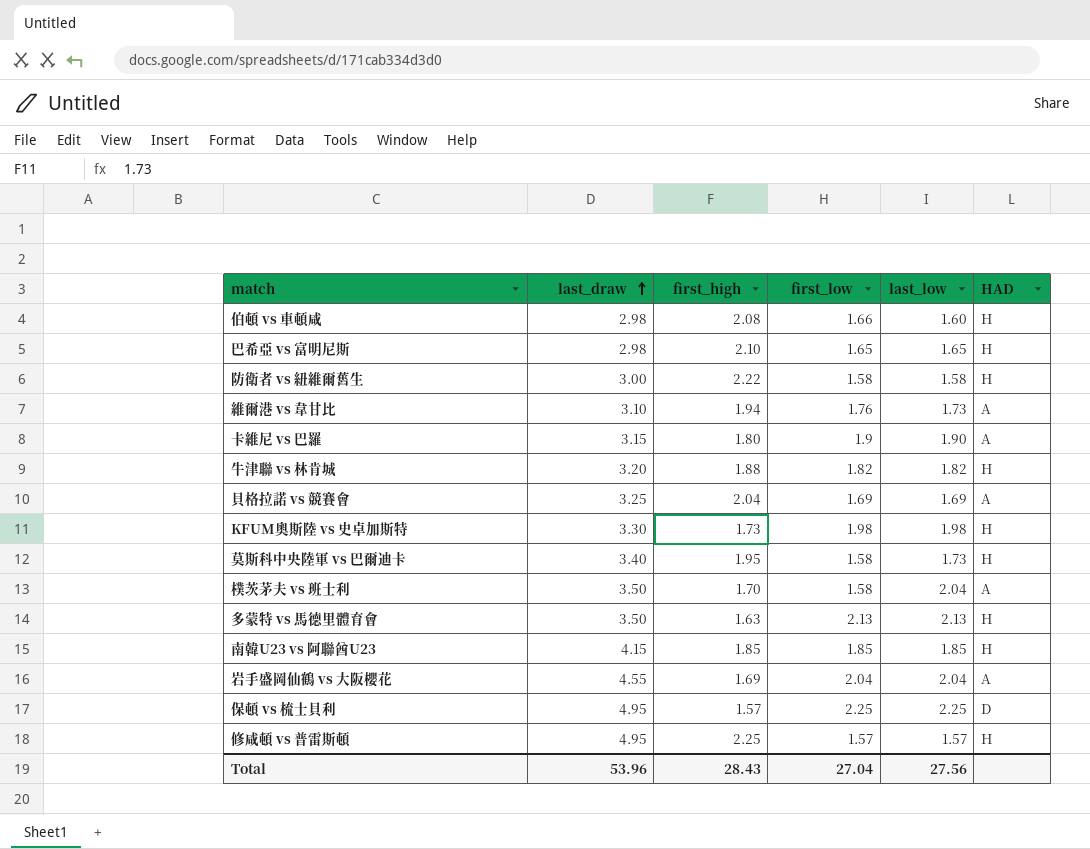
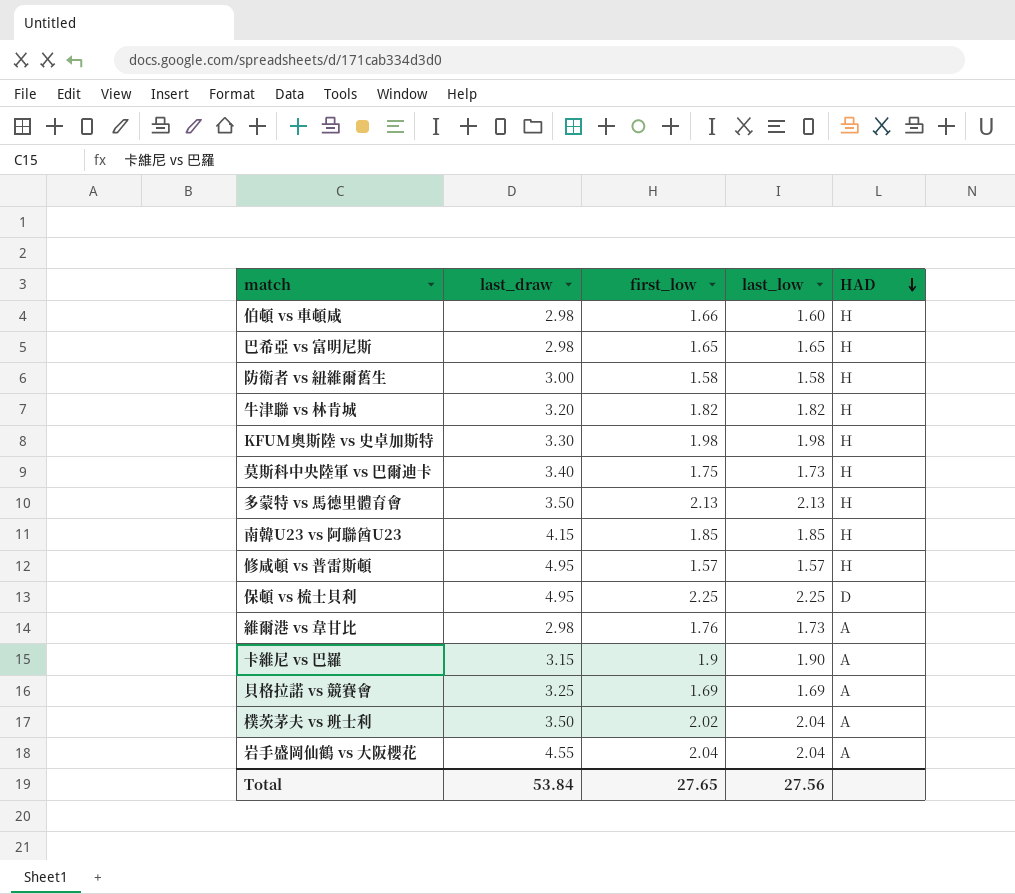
row order: last_draw ascending -> HAD descending
column first_high | position: 3 -> none
莫斯科中央陸軍 vs 巴爾迪卡 | first_low: 1.58 -> 1.75
維爾港 vs 韋甘比 | last_draw: 3.10 -> 2.98
樸茨茅夫 vs 班士利 | first_low: 1.58 -> 2.02
Total | last_draw: 53.96 -> 53.84
Total | first_low: 27.04 -> 27.65

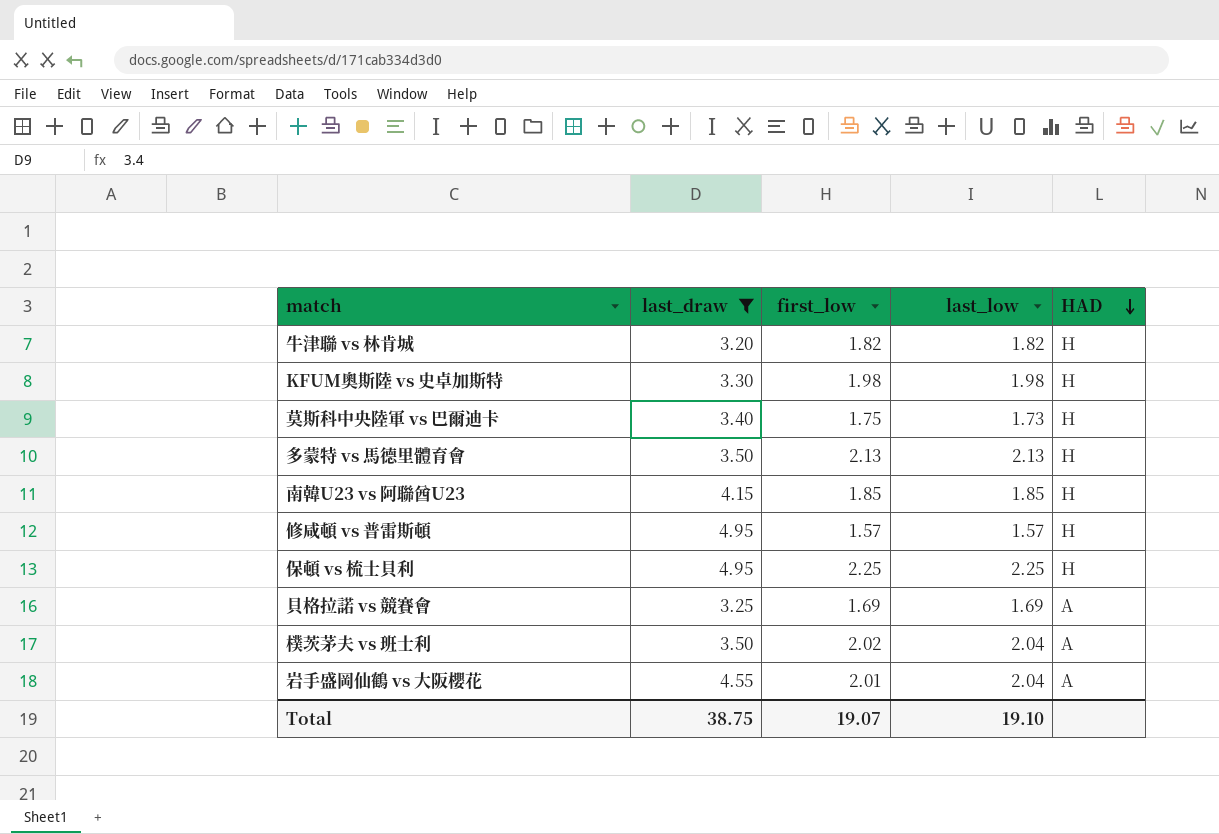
filter: none -> last_draw >= 3.20
保頓 vs 梳士貝利 | HAD: D -> H
岩手盛岡仙鶴 vs 大阪櫻花 | first_low: 2.04 -> 2.01
Total | last_draw: 53.84 -> 38.75
Total | first_low: 27.65 -> 19.07
Total | last_low: 27.56 -> 19.10

